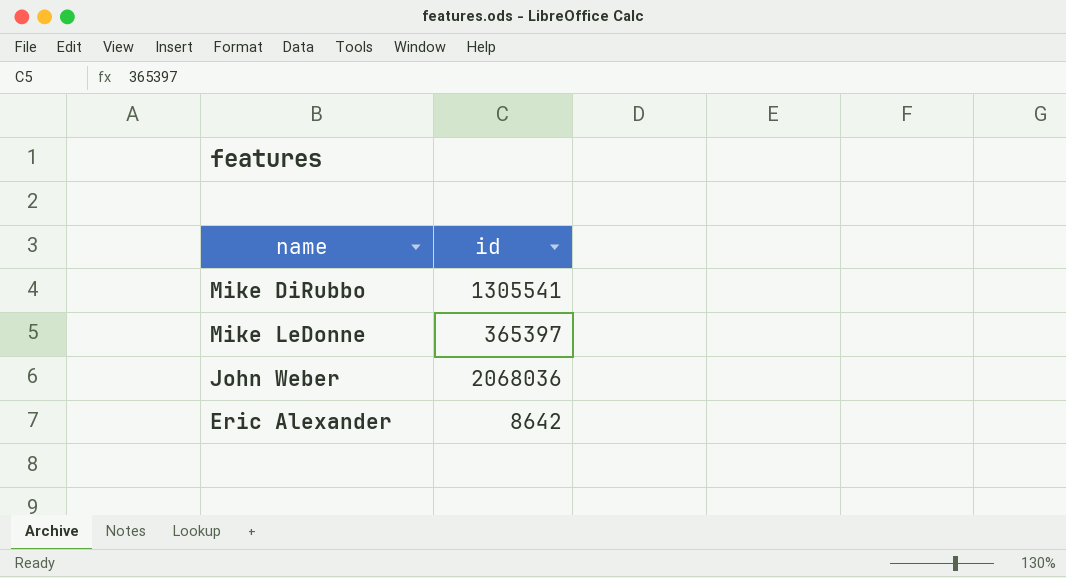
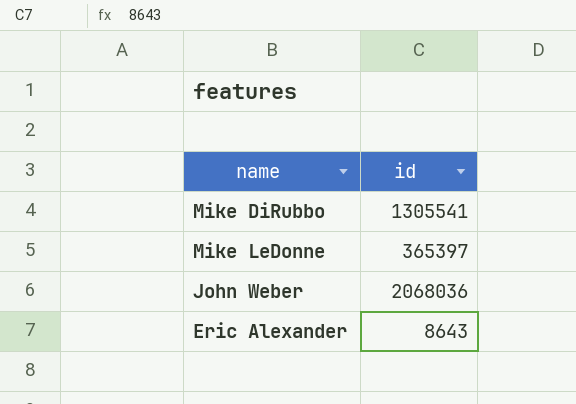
Eric Alexander | id: 8642 -> 8643

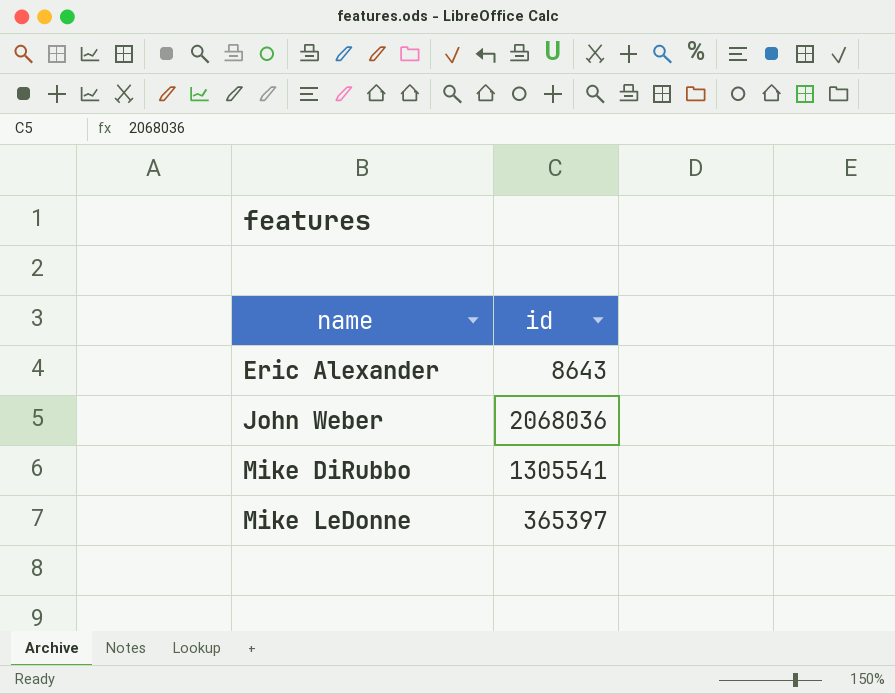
row order: none -> name ascending

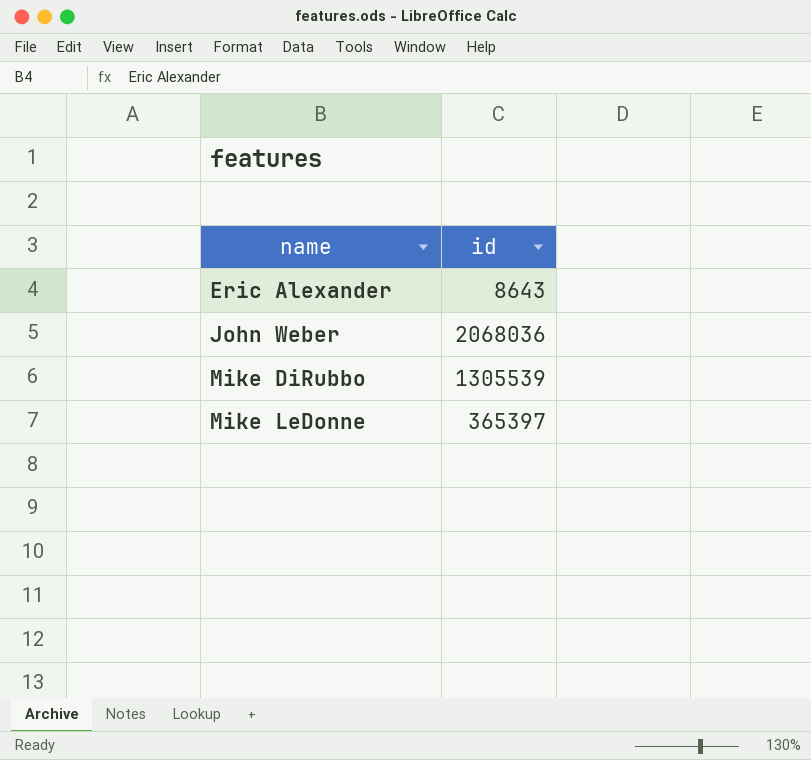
Mike DiRubbo | id: 1305541 -> 1305539

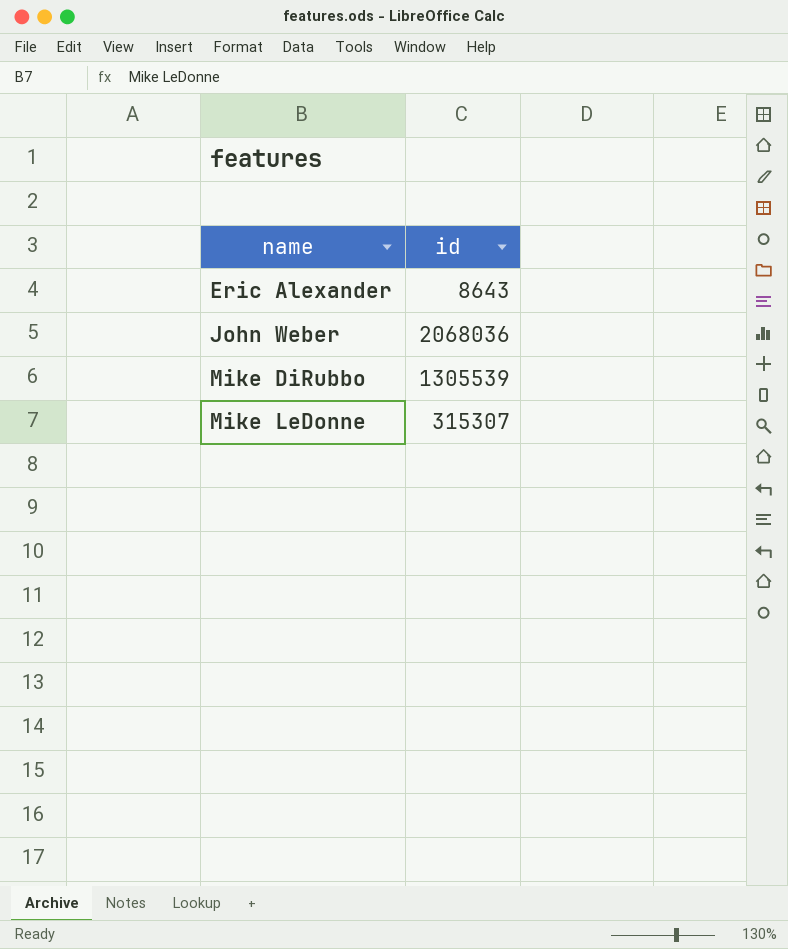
Mike LeDonne | id: 365397 -> 315307

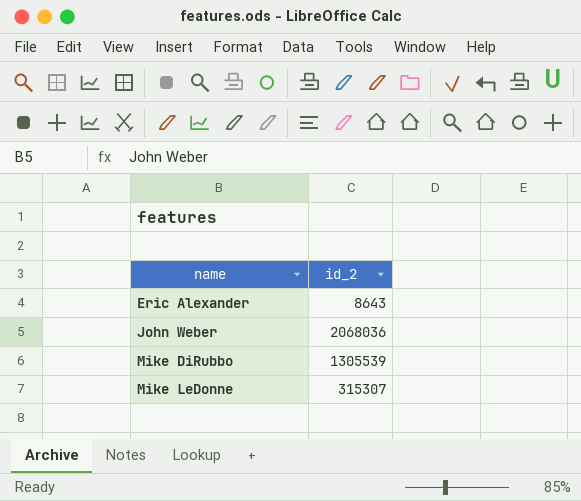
column name: id -> id_2

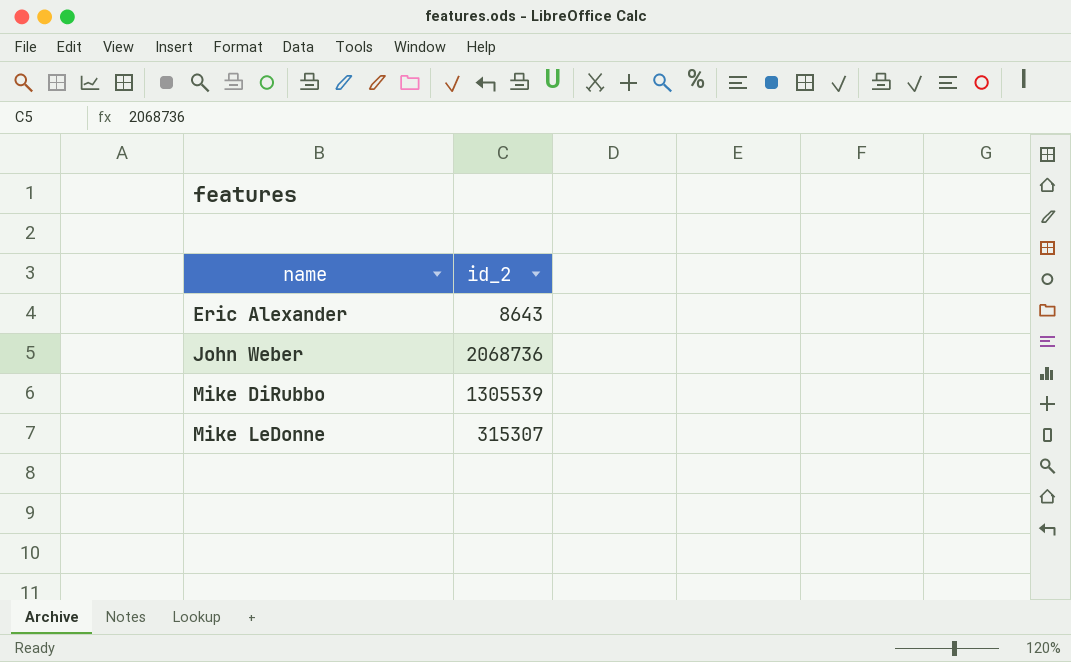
John Weber | id_2: 2068036 -> 2068736

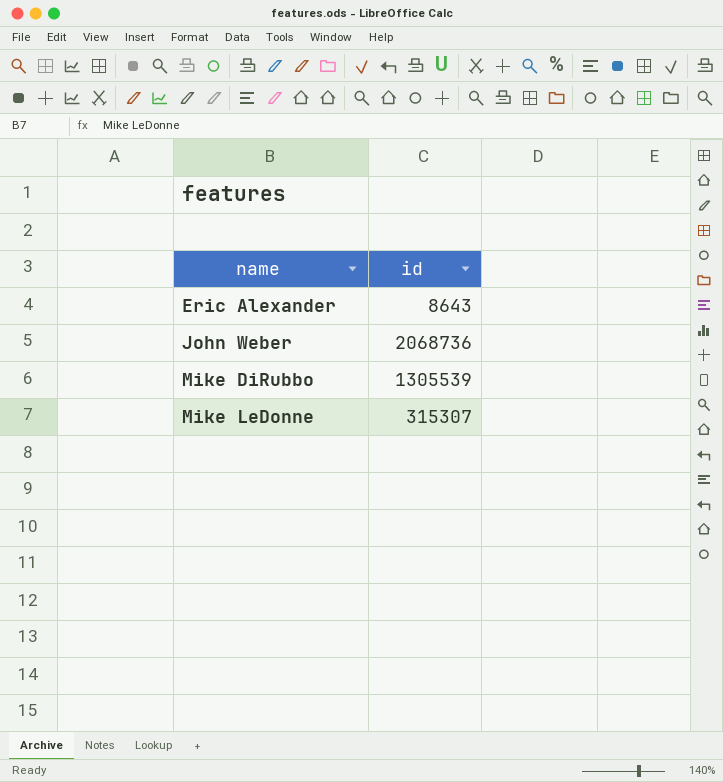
column name: id_2 -> id

